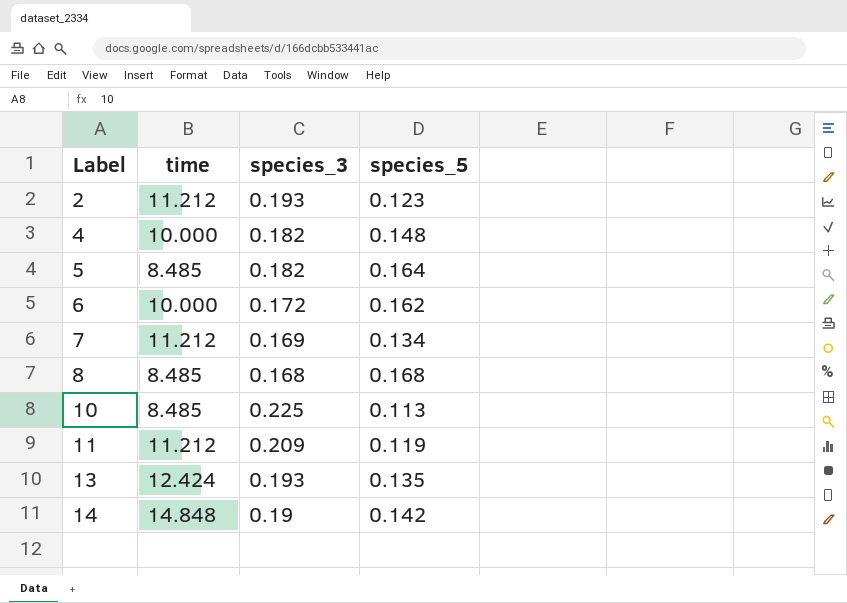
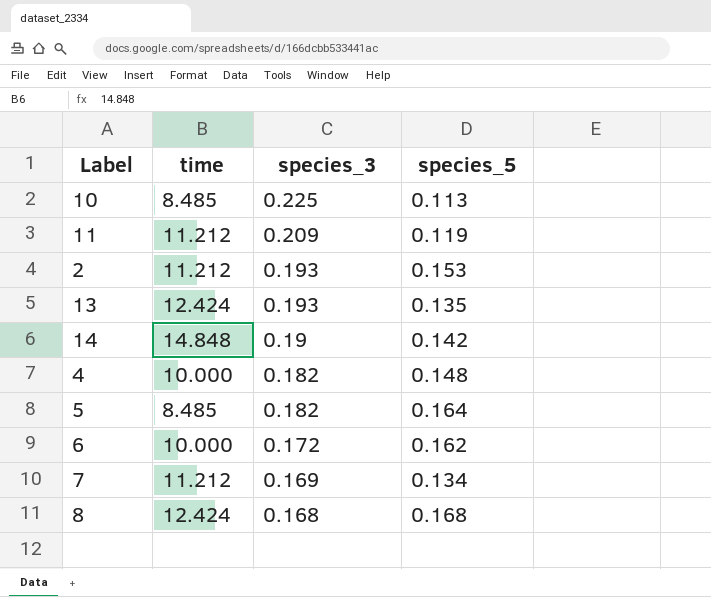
row order: Label ascending -> species_3 descending
2 | species_5: 0.123 -> 0.153
8 | time: 8.485 -> 12.424

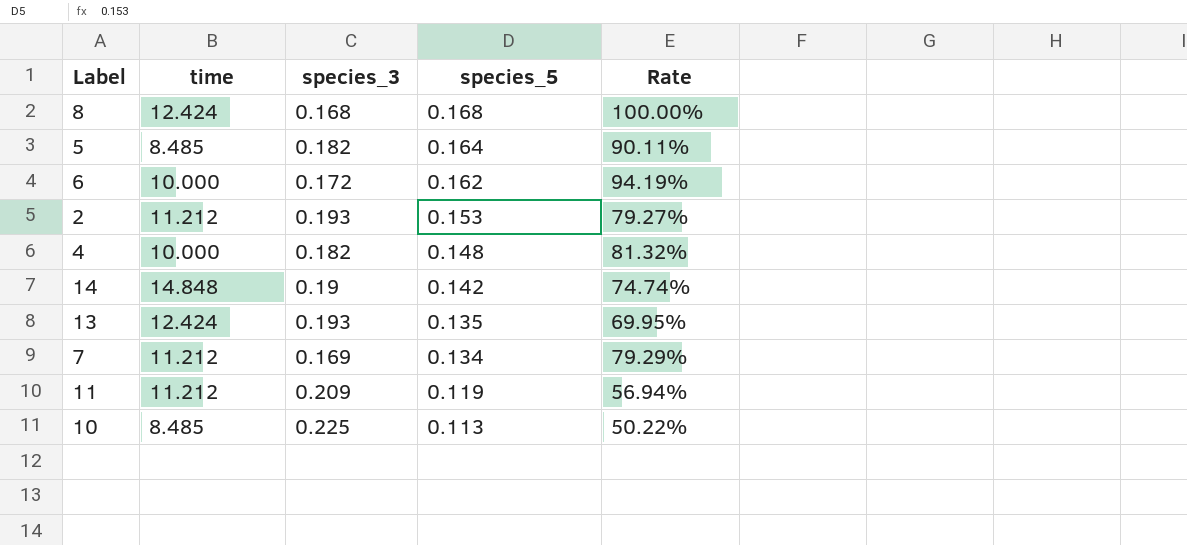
row order: species_3 descending -> species_5 descending
column Rate | formula: none -> [species_5] / [species_3]

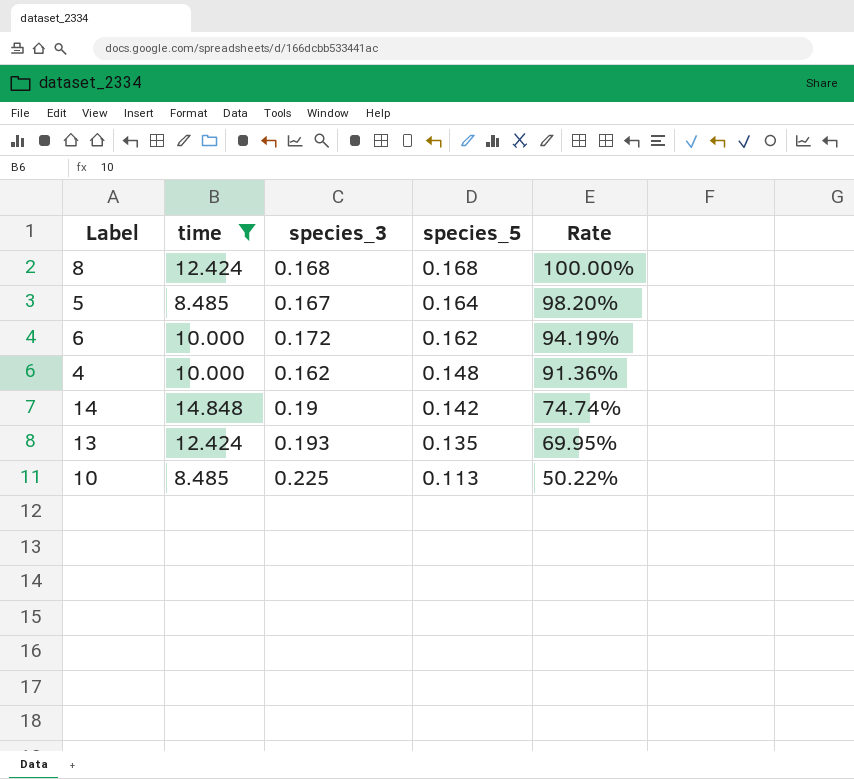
filter: none -> time != 11.212
5 | species_3: 0.182 -> 0.167
5 | Rate: 90.11% -> 98.20%
4 | species_3: 0.182 -> 0.162
4 | Rate: 81.32% -> 91.36%

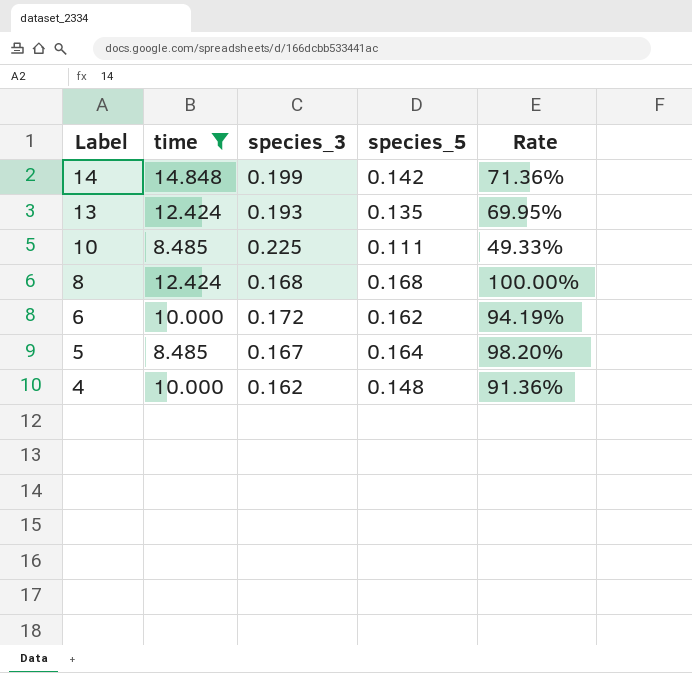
row order: species_5 descending -> Label descending
14 | species_3: 0.19 -> 0.199
14 | Rate: 74.74% -> 71.36%
10 | species_5: 0.113 -> 0.111
10 | Rate: 50.22% -> 49.33%

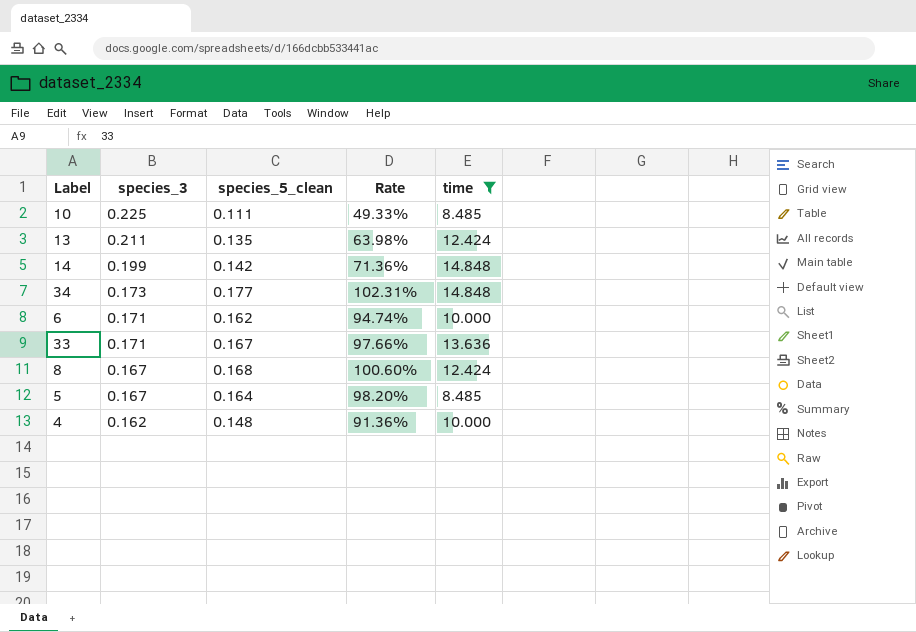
row order: Label descending -> species_3 descending
column name: species_5 -> species_5_clean
column time | position: 2 -> 5
13 | species_3: 0.193 -> 0.211
13 | Rate: 69.95% -> 63.98%
row 34: none -> 0.173 | 0.177 | 102.31% | 14.848
6 | species_3: 0.172 -> 0.171
6 | Rate: 94.19% -> 94.74%
row 33: none -> 0.171 | 0.167 | 97.66% | 13.636
8 | species_3: 0.168 -> 0.167
8 | Rate: 100.00% -> 100.60%

